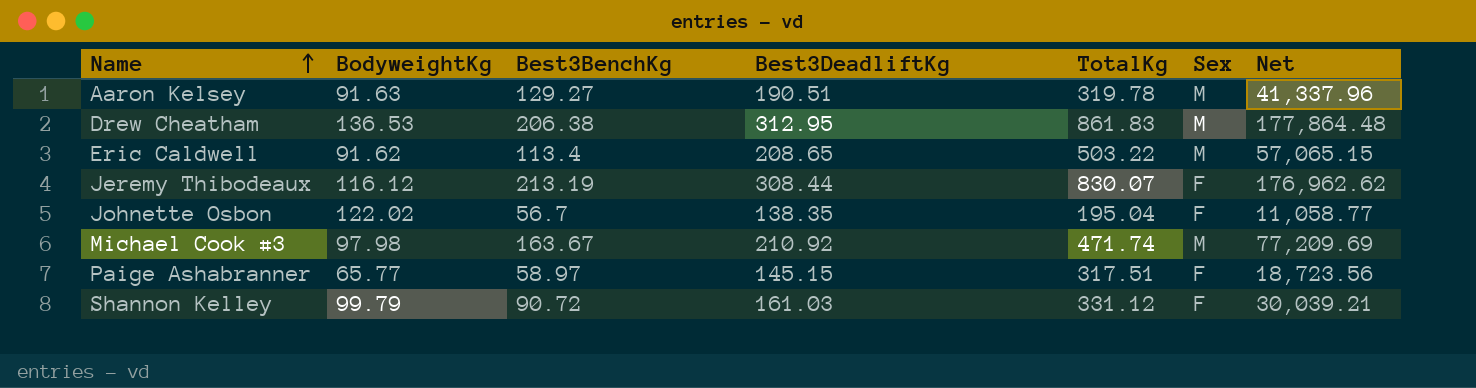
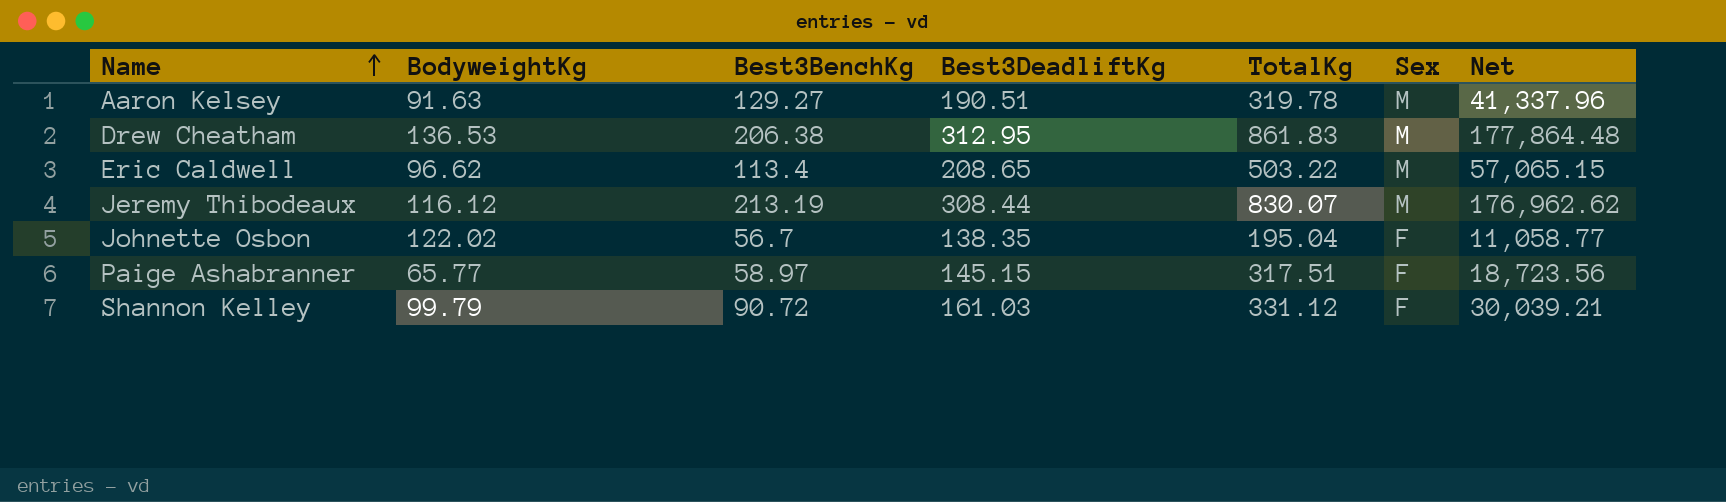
row Michael Cook #3: 97.98 | 163.67 | 210.92 | 471.74 | M | 77,209.69 -> none
Eric Caldwell | BodyweightKg: 91.62 -> 96.62
Jeremy Thibodeaux | Sex: F -> M

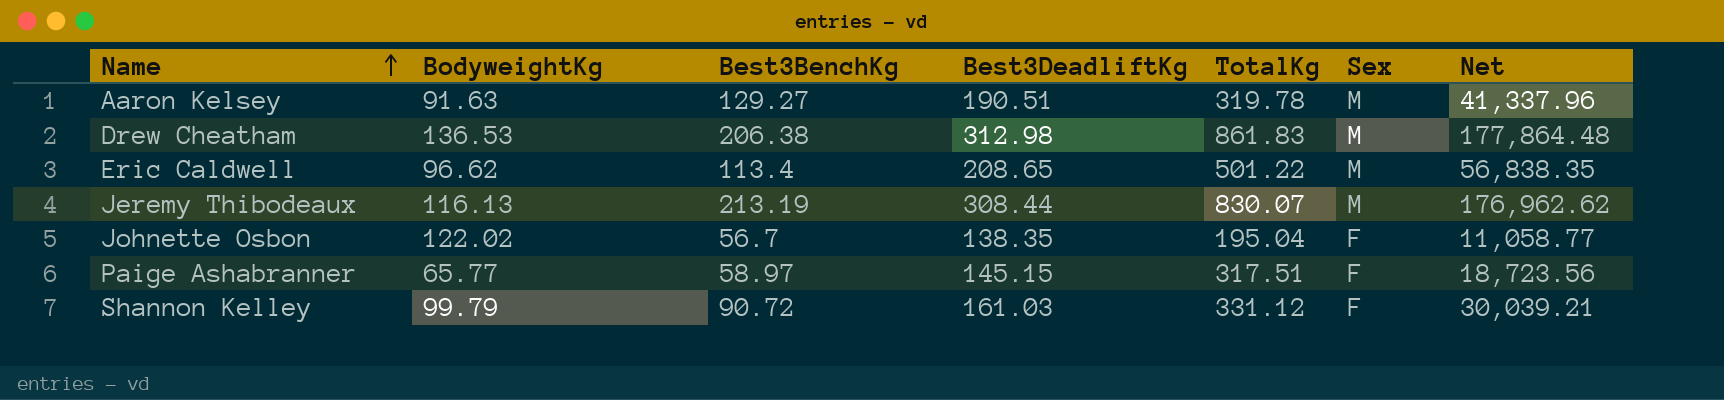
Drew Cheatham | Best3DeadliftKg: 312.95 -> 312.98
Eric Caldwell | TotalKg: 503.22 -> 501.22
Eric Caldwell | Net: 57,065.15 -> 56,838.35
Jeremy Thibodeaux | BodyweightKg: 116.12 -> 116.13

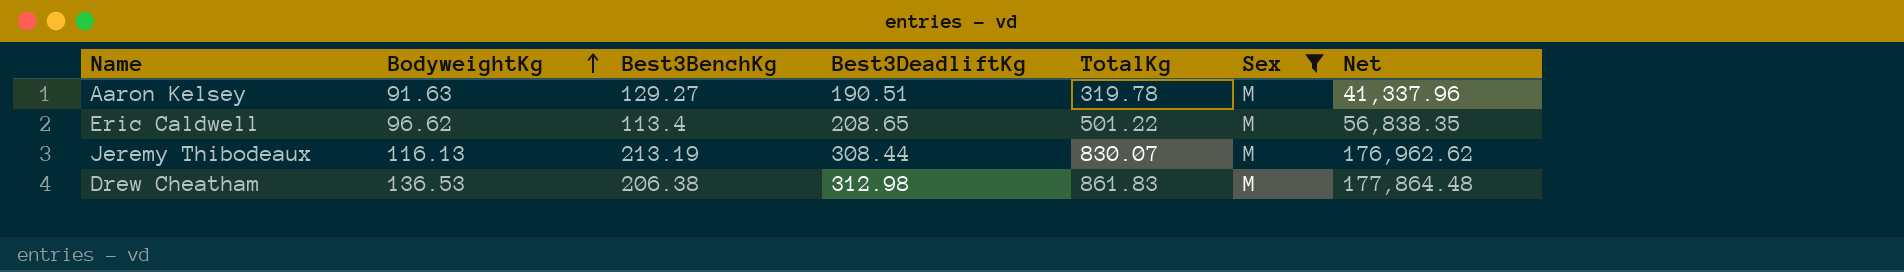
filter: none -> Sex = M
row order: Name ascending -> BodyweightKg ascending

